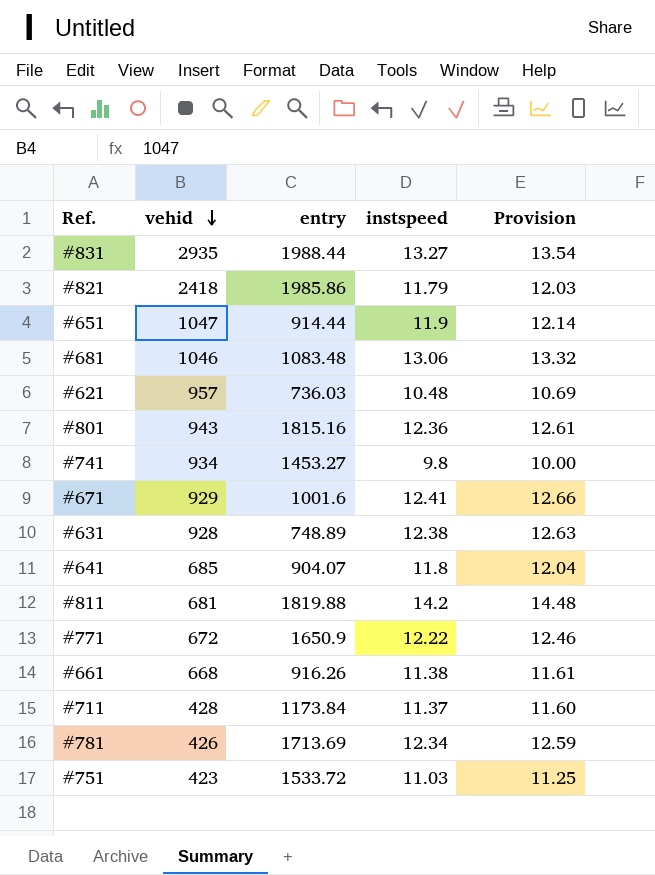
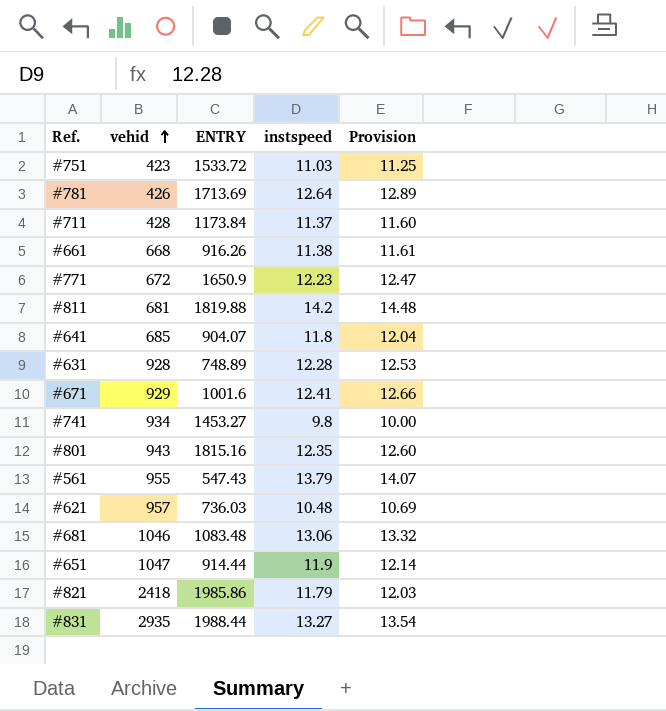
row order: vehid descending -> vehid ascending
column name: entry -> ENTRY
#781 | instspeed: 12.34 -> 12.64
#781 | Provision: 12.59 -> 12.89
#771 | instspeed: 12.22 -> 12.23
#771 | Provision: 12.46 -> 12.47
#631 | instspeed: 12.38 -> 12.28
#631 | Provision: 12.63 -> 12.53
#801 | instspeed: 12.36 -> 12.35
#801 | Provision: 12.61 -> 12.60
row #561: none -> 955 | 547.43 | 13.79 | 14.07

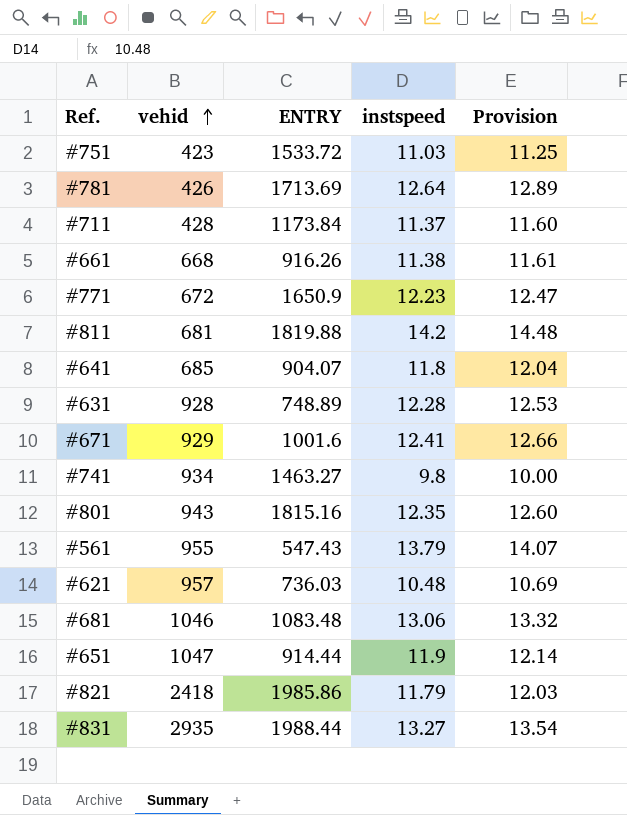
#741 | ENTRY: 1453.27 -> 1463.27

